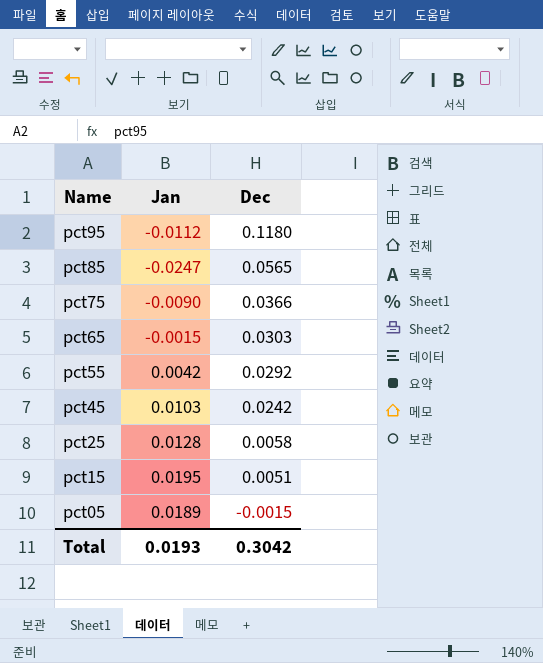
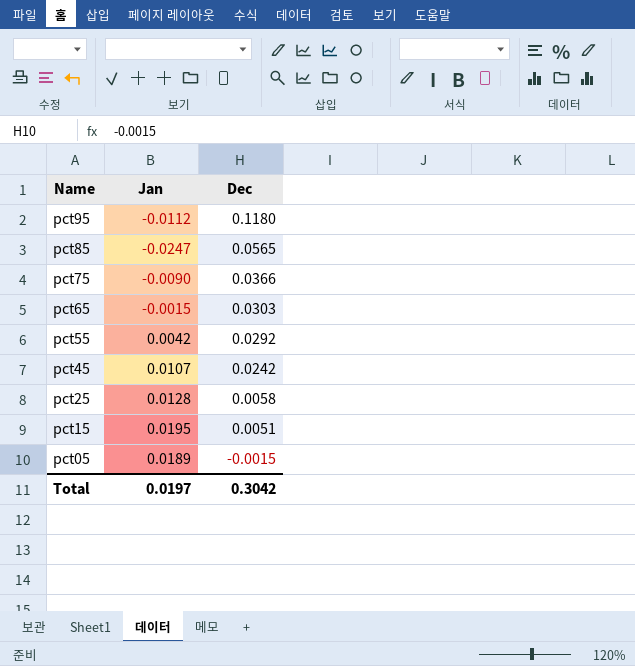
pct45 | Jan: 0.0103 -> 0.0107
Total | Jan: 0.0193 -> 0.0197

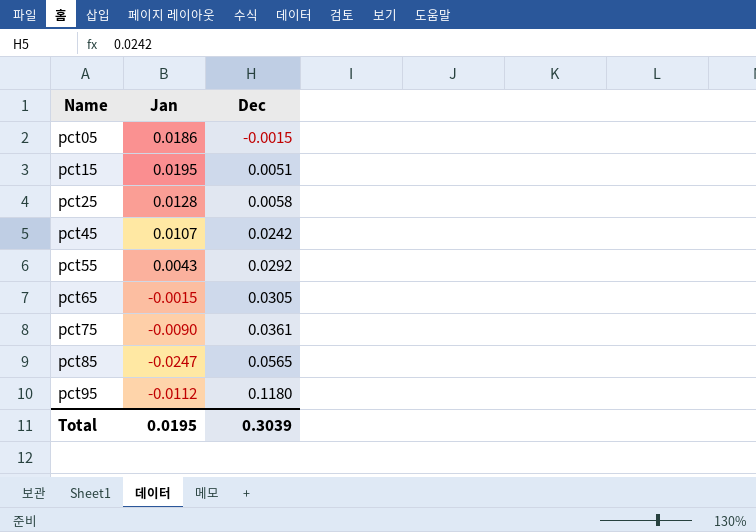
row order: Name descending -> Name ascending
pct05 | Jan: 0.0189 -> 0.0186
pct55 | Jan: 0.0042 -> 0.0043
pct65 | Dec: 0.0303 -> 0.0305
pct75 | Dec: 0.0366 -> 0.0361
Total | Jan: 0.0197 -> 0.0195
Total | Dec: 0.3042 -> 0.3039

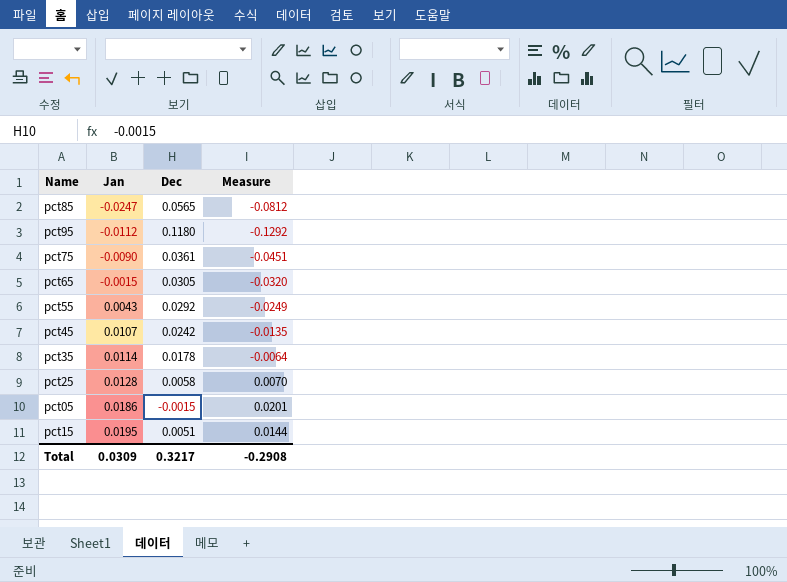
row order: Name ascending -> Jan ascending
column Measure | formula: none -> [Jan] - [Dec]
row pct35: none -> 0.0114 | 0.0178 | -0.0064
Total | Jan: 0.0195 -> 0.0309
Total | Dec: 0.3039 -> 0.3217

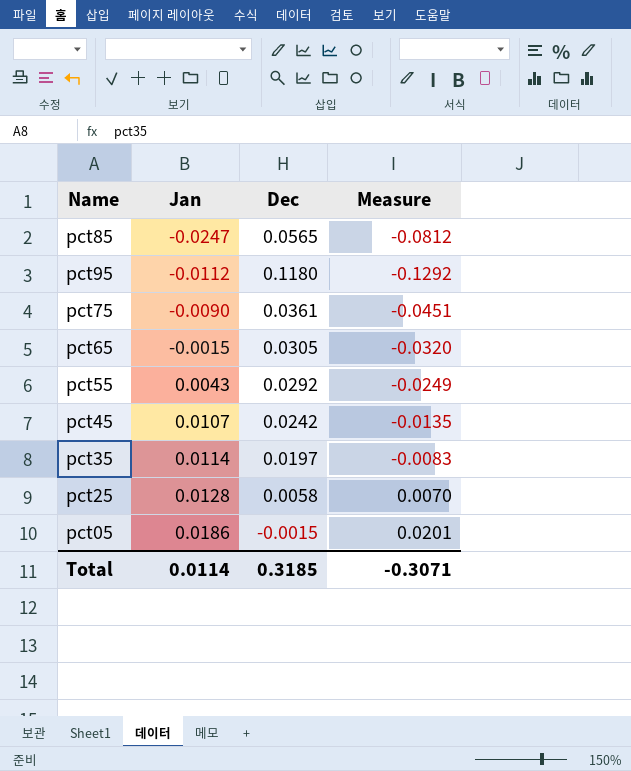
row pct15: 0.0195 | 0.0051 | 0.0144 -> none
pct35 | Dec: 0.0178 -> 0.0197
pct35 | Measure: -0.0064 -> -0.0083
Total | Jan: 0.0309 -> 0.0114
Total | Dec: 0.3217 -> 0.3185
Total | Measure: -0.2908 -> -0.3071

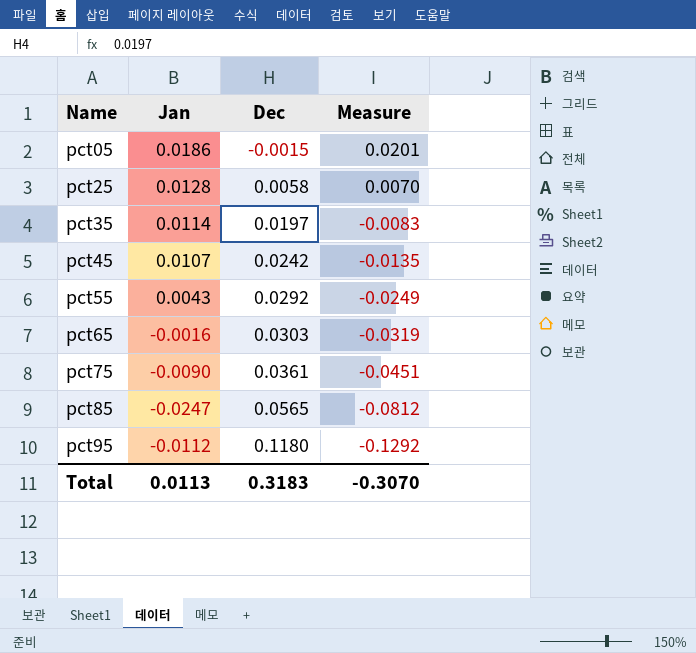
row order: Jan ascending -> Name ascending
pct65 | Jan: -0.0015 -> -0.0016
pct65 | Dec: 0.0305 -> 0.0303
pct65 | Measure: -0.0320 -> -0.0319
Total | Jan: 0.0114 -> 0.0113
Total | Dec: 0.3185 -> 0.3183
Total | Measure: -0.3071 -> -0.3070

